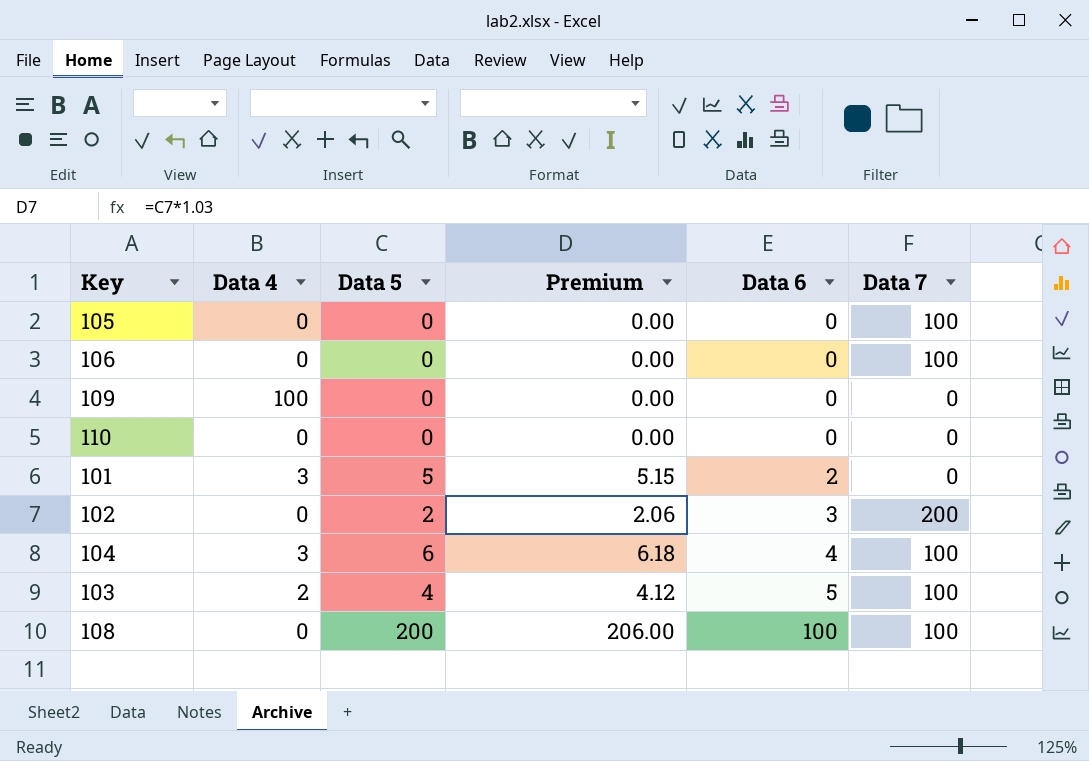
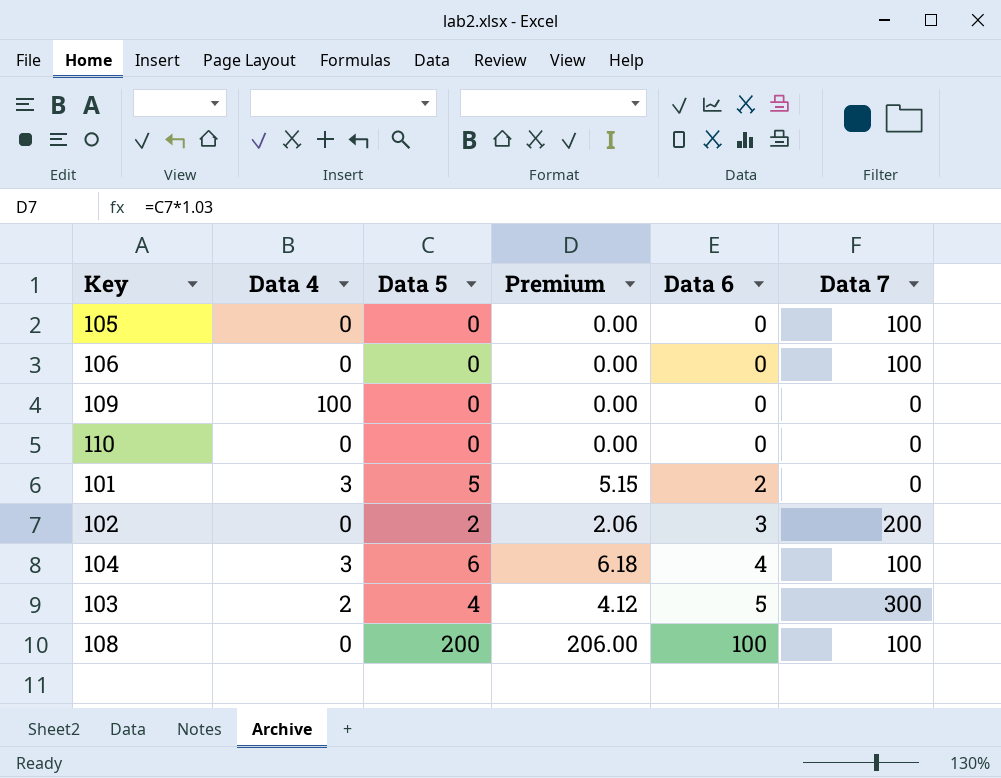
103 | Data 7: 100 -> 300

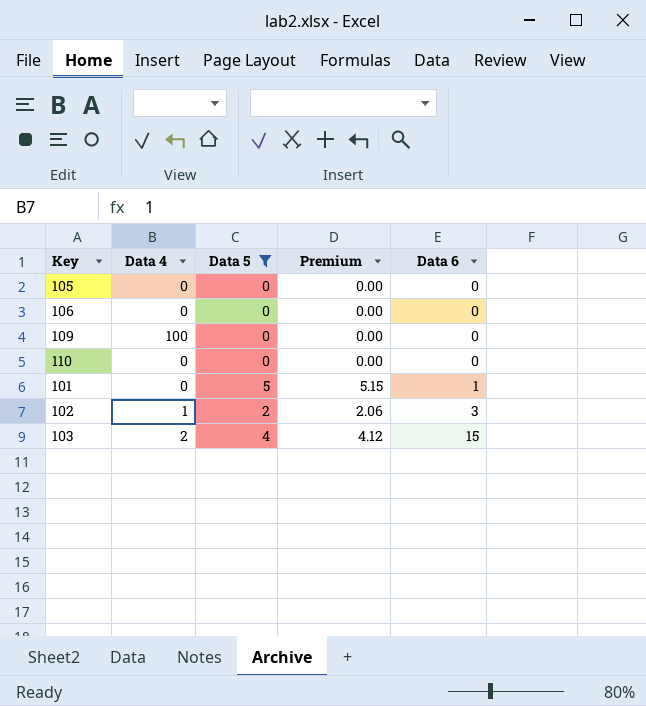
filter: none -> Data 5 <= 5
column Data 7 | position: 6 -> none
101 | Data 4: 3 -> 0
101 | Data 6: 2 -> 1
102 | Data 4: 0 -> 1
103 | Data 6: 5 -> 15

